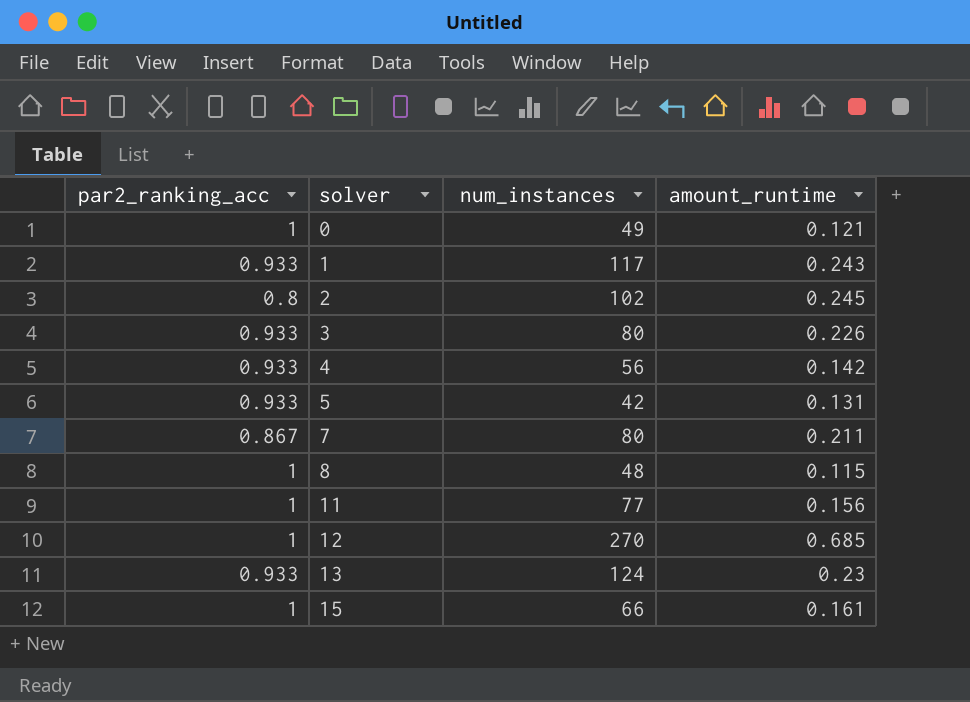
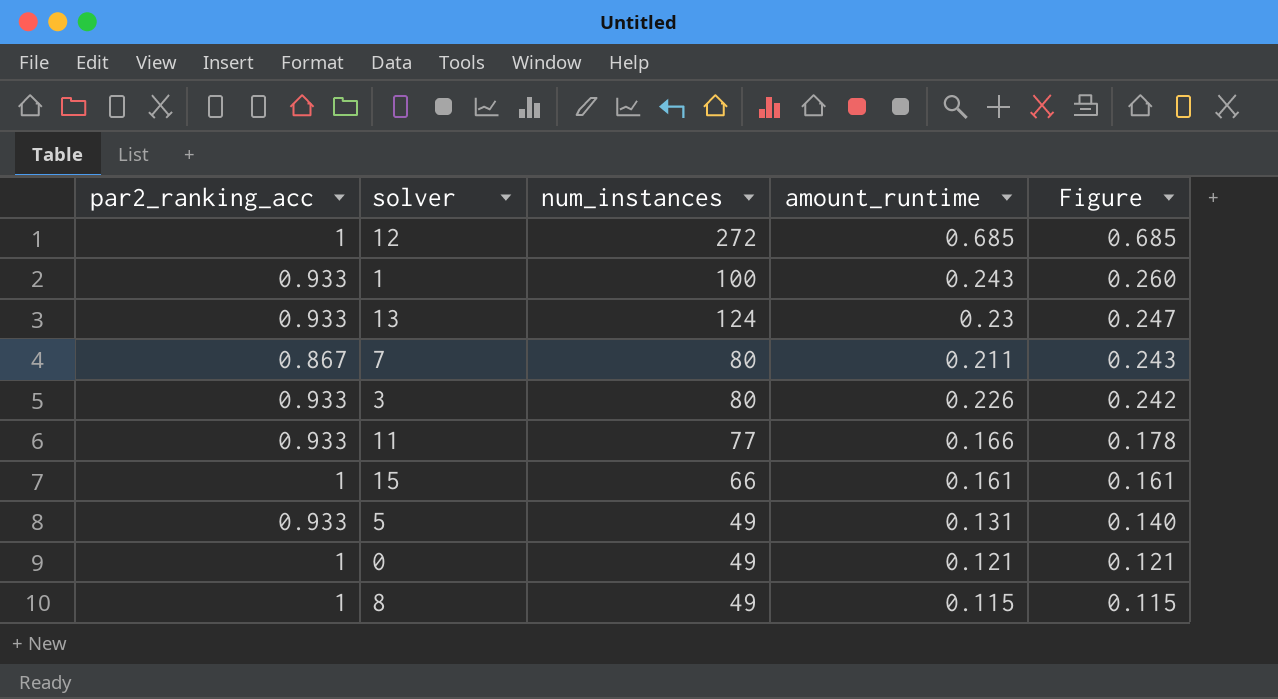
row order: solver ascending -> Figure descending
column Figure | formula: none -> [amount_runtime] / [par2_ranking_acc]
row 2: 0.8 | 102 | 0.245 -> none
row 4: 0.933 | 56 | 0.142 -> none
12 | num_instances: 270 -> 272
1 | num_instances: 117 -> 100
11 | par2_ranking_acc: 1 -> 0.933
11 | amount_runtime: 0.156 -> 0.166
5 | num_instances: 42 -> 49
8 | num_instances: 48 -> 49

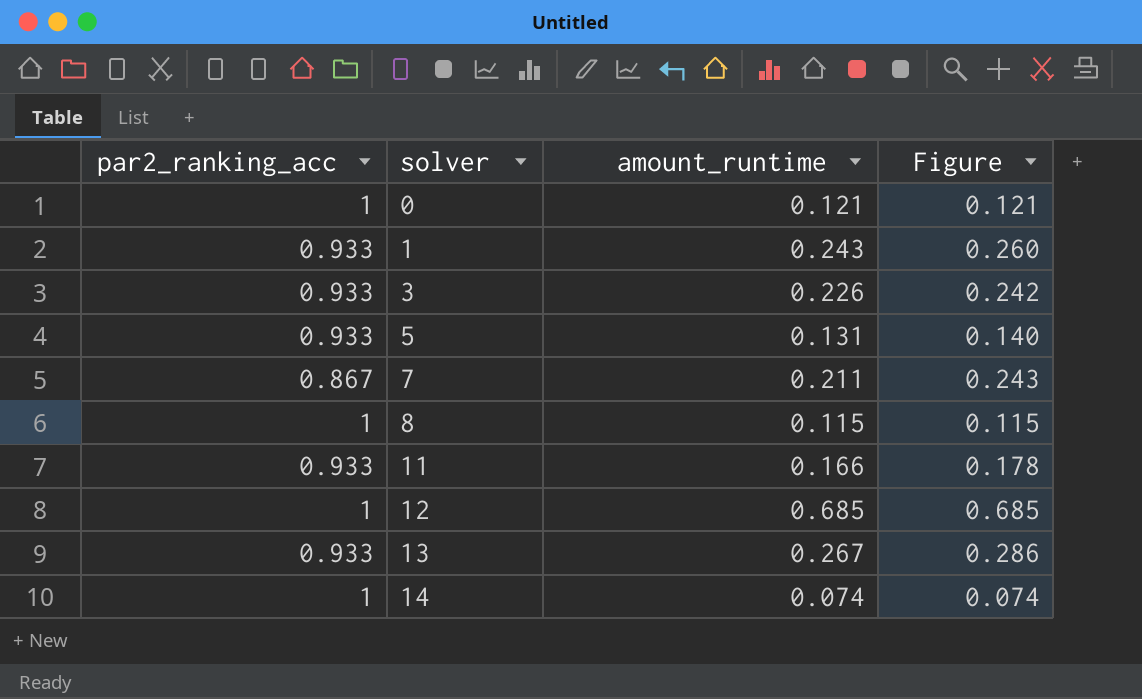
row order: Figure descending -> solver ascending
column num_instances | position: 3 -> none
row 15: 1 | 66 | 0.161 | 0.161 -> none
13 | amount_runtime: 0.23 -> 0.267
13 | Figure: 0.247 -> 0.286
row 14: none -> 1 | 0.074 | 0.074

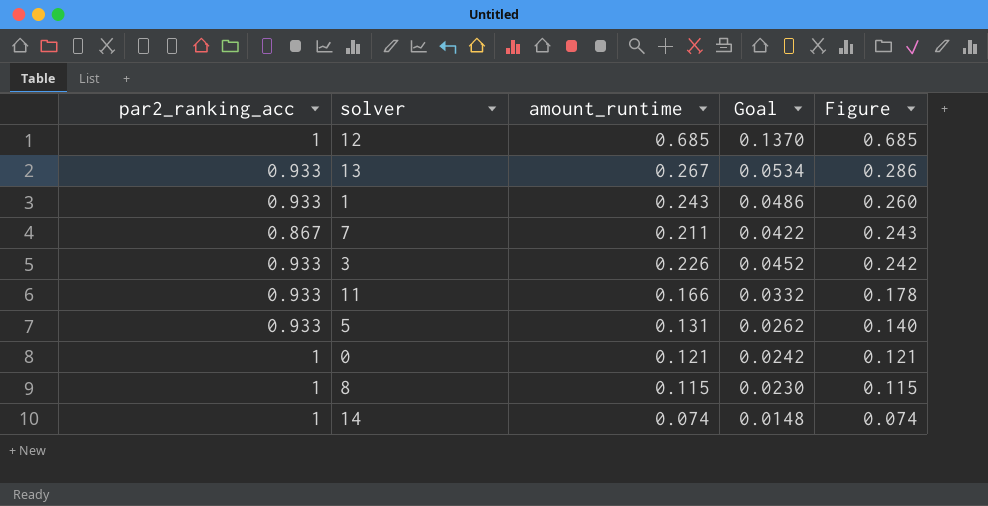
row order: solver ascending -> Figure descending
column Goal | formula: none -> [amount_runtime] * 0.2

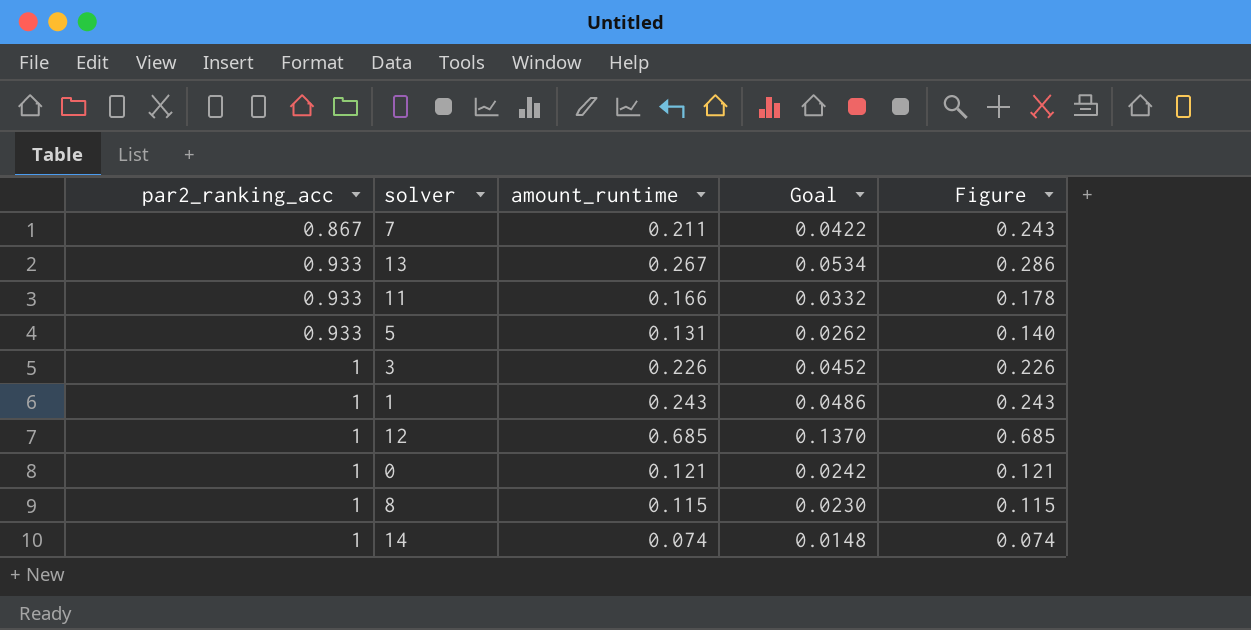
row order: Figure descending -> par2_ranking_acc ascending
3 | par2_ranking_acc: 0.933 -> 1
3 | Figure: 0.242 -> 0.226
1 | par2_ranking_acc: 0.933 -> 1
1 | Figure: 0.260 -> 0.243

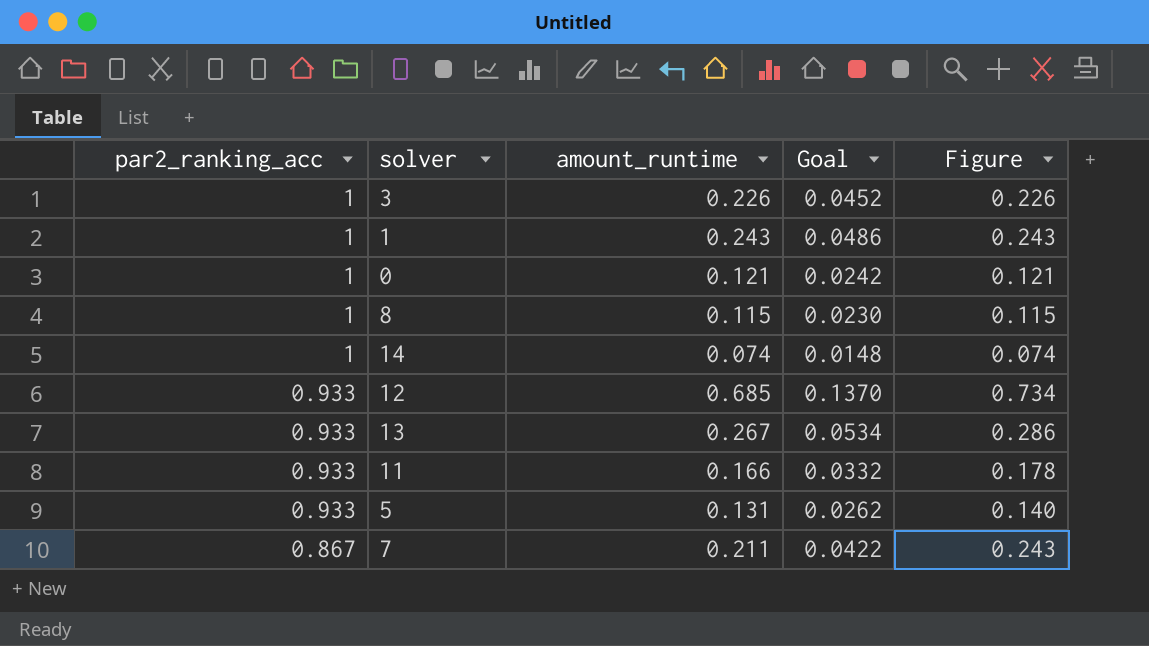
row order: par2_ranking_acc ascending -> par2_ranking_acc descending
12 | par2_ranking_acc: 1 -> 0.933
12 | Figure: 0.685 -> 0.734

